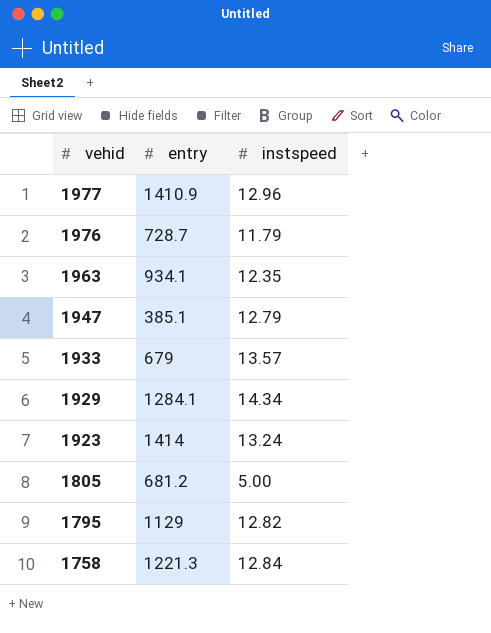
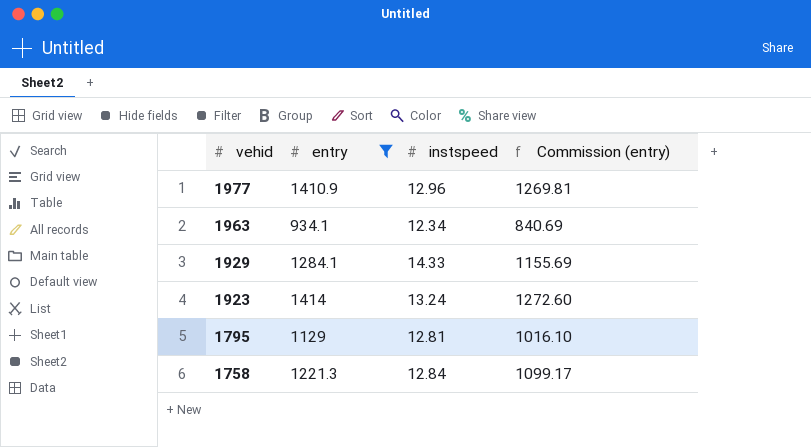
filter: none -> entry >= 934.1
column Commission (entry) | formula: none -> [entry] * 0.9
1963 | instspeed: 12.35 -> 12.34
1929 | instspeed: 14.34 -> 14.33
1795 | instspeed: 12.82 -> 12.81

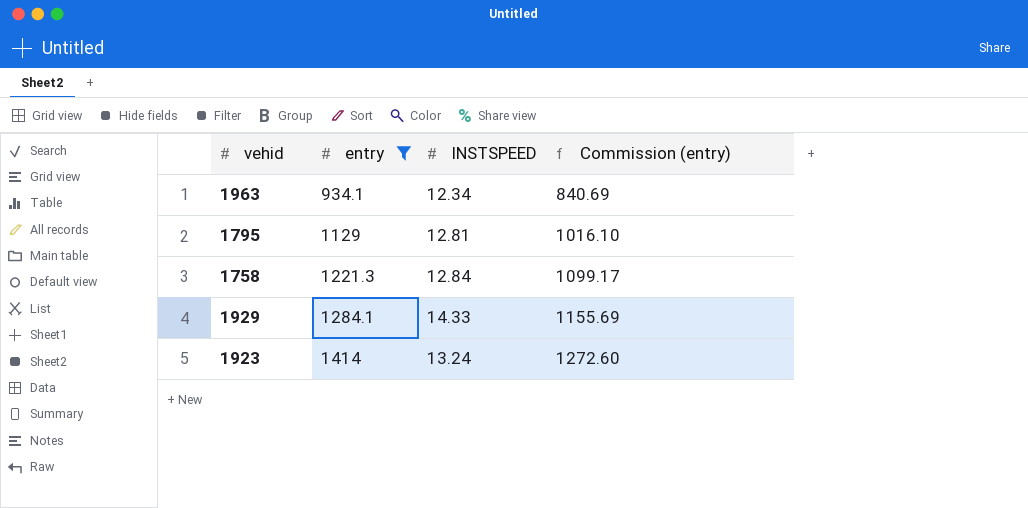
row order: vehid descending -> entry ascending
column name: instspeed -> INSTSPEED
row 1977: 1410.9 | 12.96 | 1269.81 -> none

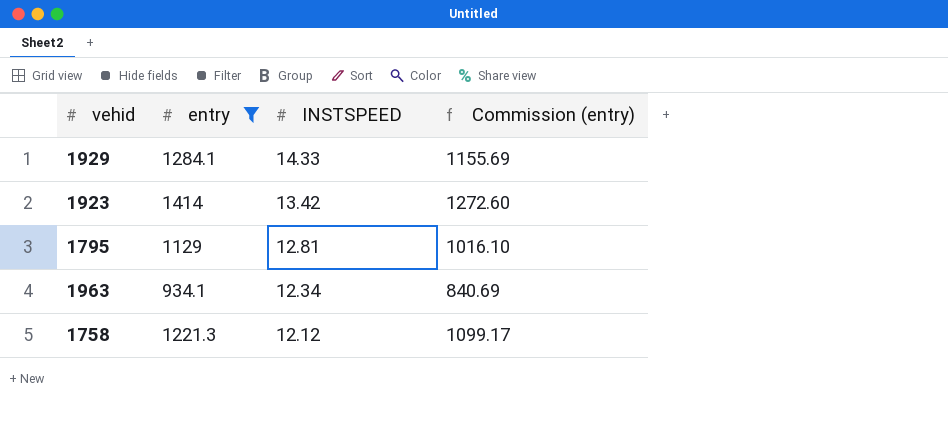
row order: entry ascending -> INSTSPEED descending
1923 | INSTSPEED: 13.24 -> 13.42
1758 | INSTSPEED: 12.84 -> 12.12

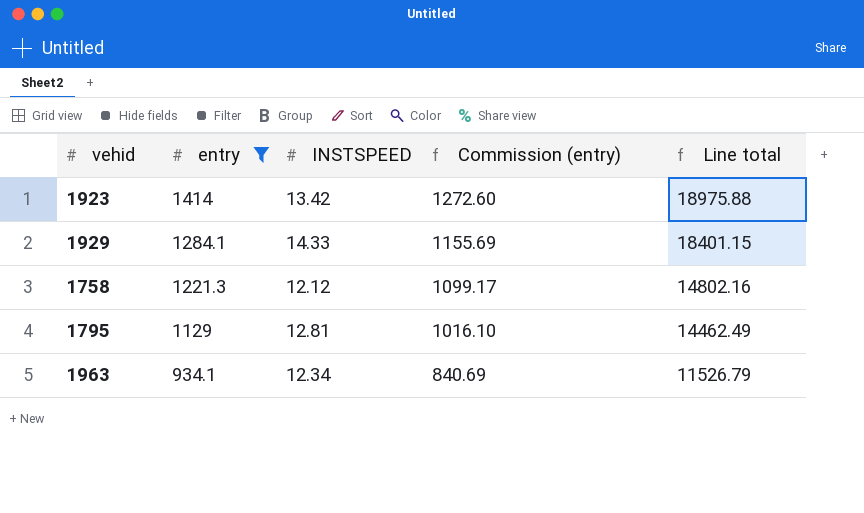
row order: INSTSPEED descending -> entry descending
column Line total | formula: none -> [entry] * [INSTSPEED]

